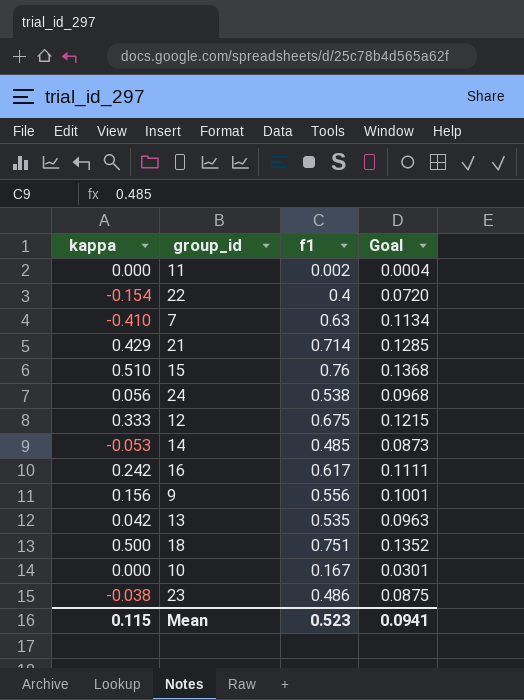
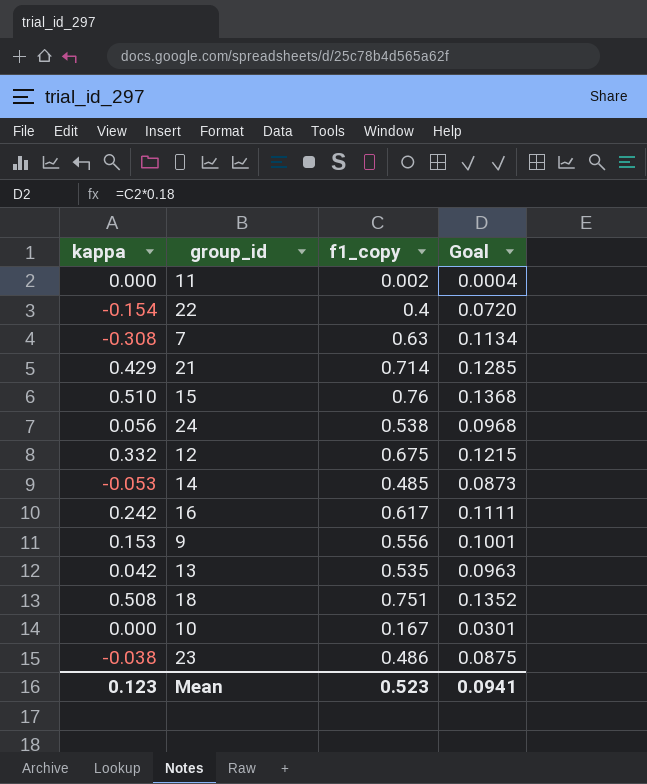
column name: f1 -> f1_copy
7 | kappa: -0.410 -> -0.308
12 | kappa: 0.333 -> 0.332
9 | kappa: 0.156 -> 0.153
18 | kappa: 0.500 -> 0.508
Mean | kappa: 0.115 -> 0.123

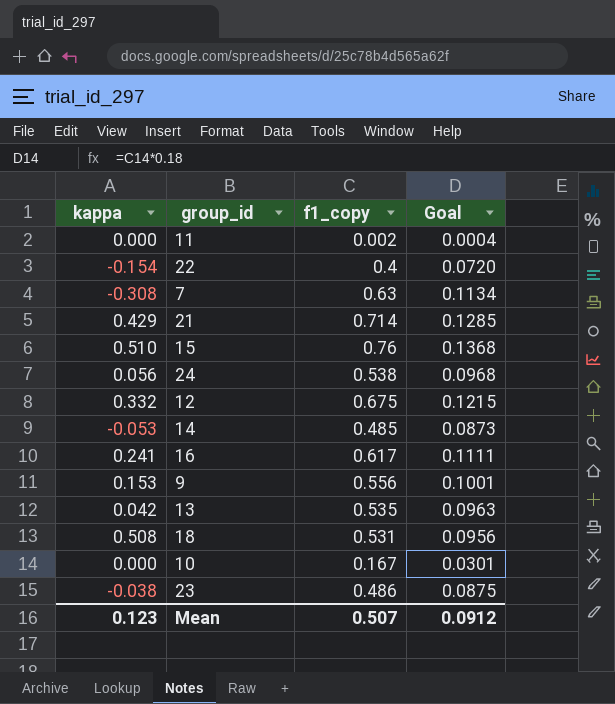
16 | kappa: 0.242 -> 0.241
18 | f1_copy: 0.751 -> 0.531
18 | Goal: 0.1352 -> 0.0956
Mean | f1_copy: 0.523 -> 0.507
Mean | Goal: 0.0941 -> 0.0912

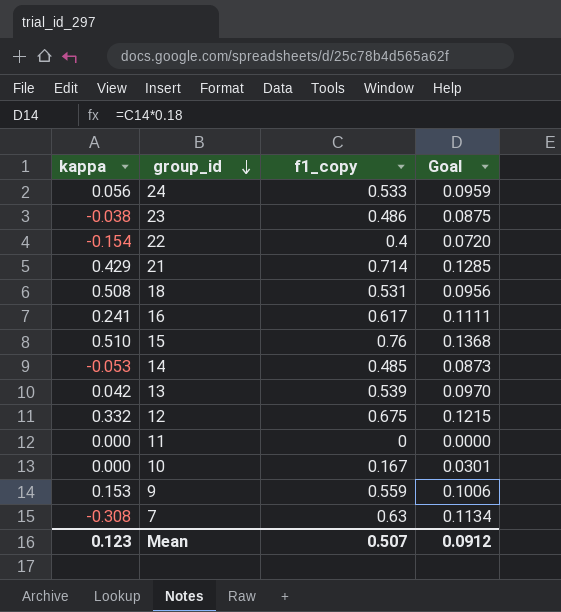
row order: none -> group_id descending
24 | f1_copy: 0.538 -> 0.533
24 | Goal: 0.0968 -> 0.0959
13 | f1_copy: 0.535 -> 0.539
13 | Goal: 0.0963 -> 0.0970
11 | f1_copy: 0.002 -> 0
11 | Goal: 0.0004 -> 0.0000
9 | f1_copy: 0.556 -> 0.559
9 | Goal: 0.1001 -> 0.1006

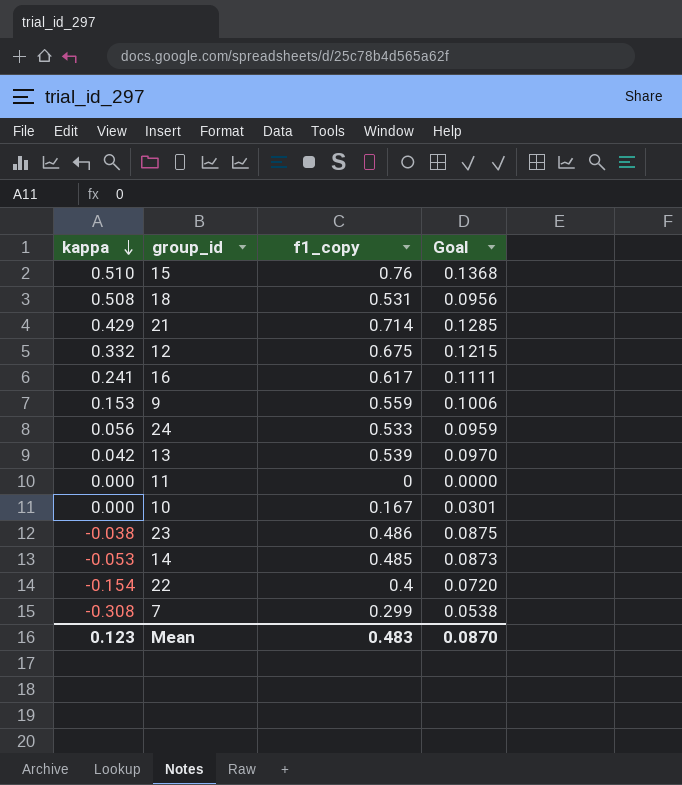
row order: group_id descending -> kappa descending
7 | f1_copy: 0.63 -> 0.299
7 | Goal: 0.1134 -> 0.0538
Mean | f1_copy: 0.507 -> 0.483
Mean | Goal: 0.0912 -> 0.0870

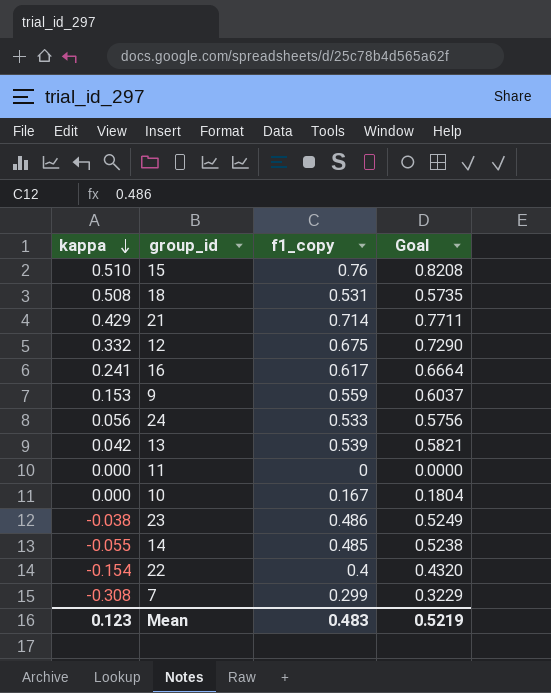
column Goal | formula: [f1_copy] * 0.18 -> [f1_copy] * 1.08
14 | kappa: -0.053 -> -0.055
Mean | Goal: 0.0870 -> 0.5219

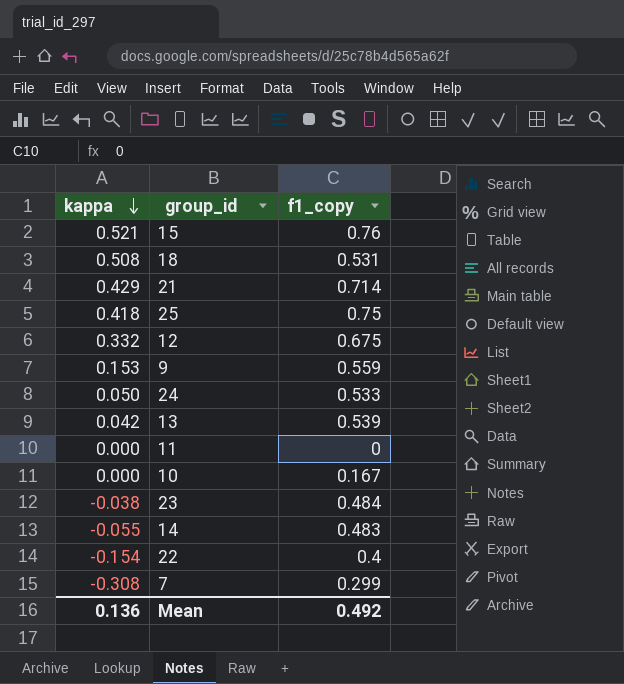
column Goal | formula: [f1_copy] * 1.08 -> none
row 16: 0.241 | 0.617 | 0.6664 -> none
15 | kappa: 0.510 -> 0.521
row 25: none -> 0.418 | 0.75
24 | kappa: 0.056 -> 0.050
23 | f1_copy: 0.486 -> 0.484
14 | f1_copy: 0.485 -> 0.483
Mean | kappa: 0.123 -> 0.136
Mean | f1_copy: 0.483 -> 0.492

